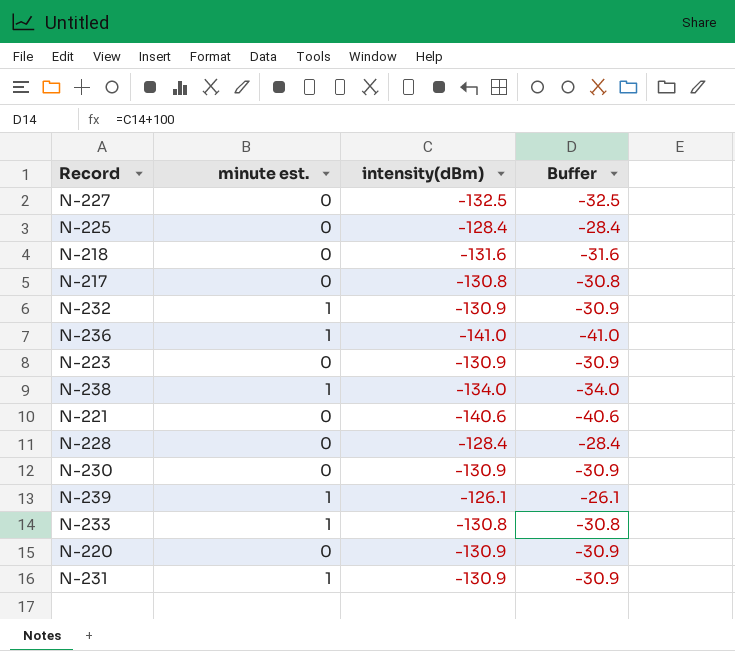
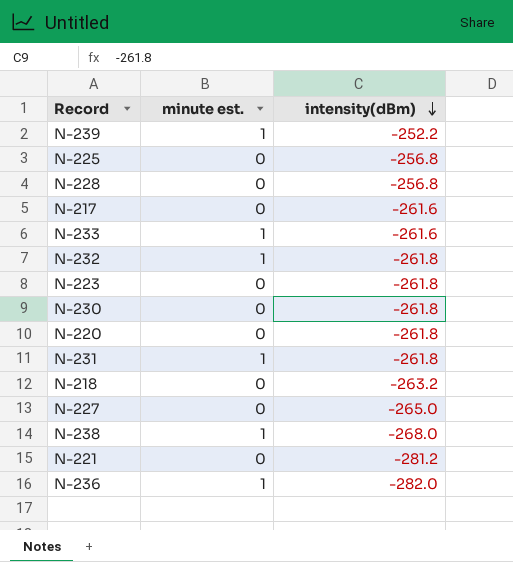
row order: none -> intensity(dBm) descending
column Buffer | formula: [intensity(dBm)] + 100 -> none
N-239 | intensity(dBm): -126.1 -> -252.2
N-225 | intensity(dBm): -128.4 -> -256.8
N-228 | intensity(dBm): -128.4 -> -256.8
N-217 | intensity(dBm): -130.8 -> -261.6
N-233 | intensity(dBm): -130.8 -> -261.6
N-232 | intensity(dBm): -130.9 -> -261.8
N-223 | intensity(dBm): -130.9 -> -261.8
N-230 | intensity(dBm): -130.9 -> -261.8
N-220 | intensity(dBm): -130.9 -> -261.8
N-231 | intensity(dBm): -130.9 -> -261.8
N-218 | intensity(dBm): -131.6 -> -263.2
N-227 | intensity(dBm): -132.5 -> -265.0
N-238 | intensity(dBm): -134.0 -> -268.0
N-221 | intensity(dBm): -140.6 -> -281.2
N-236 | intensity(dBm): -141.0 -> -282.0

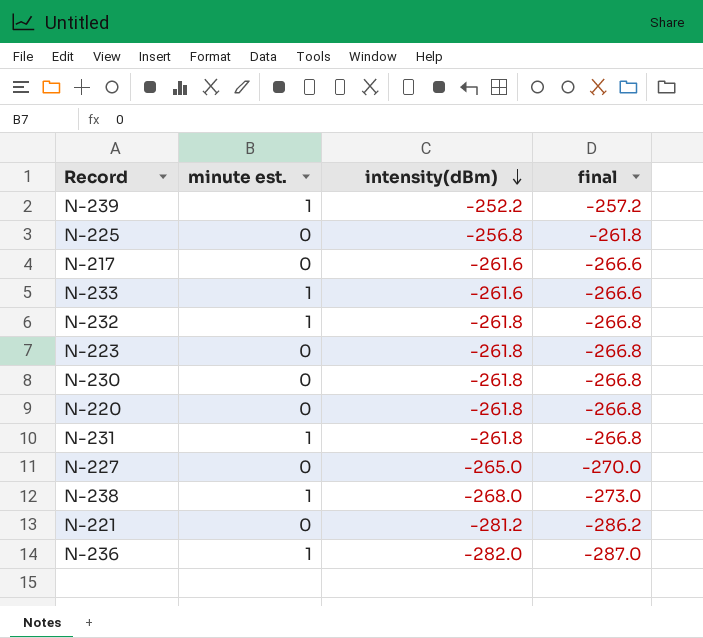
column final | formula: none -> [intensity(dBm)] - 5
row N-228: 0 | -256.8 -> none
row N-218: 0 | -263.2 -> none

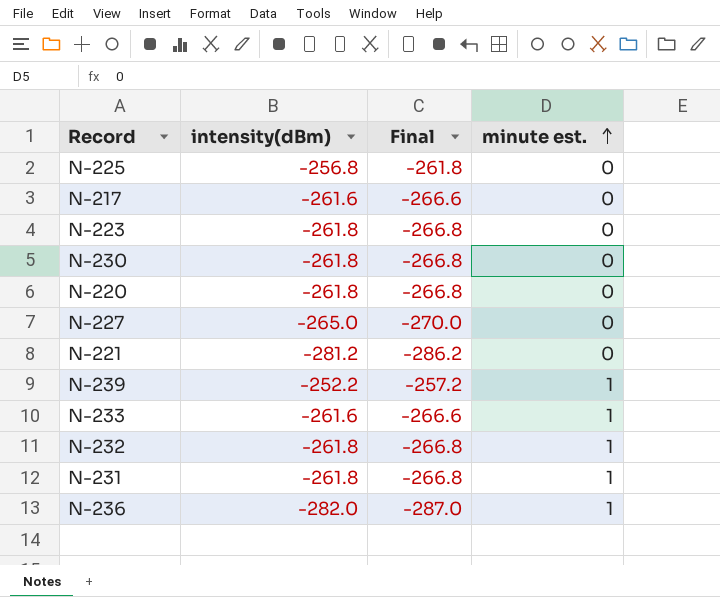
row order: intensity(dBm) descending -> minute est. ascending
column name: final -> Final
column minute est. | position: 2 -> 4
row N-238: 1 | -268.0 | -273.0 -> none

